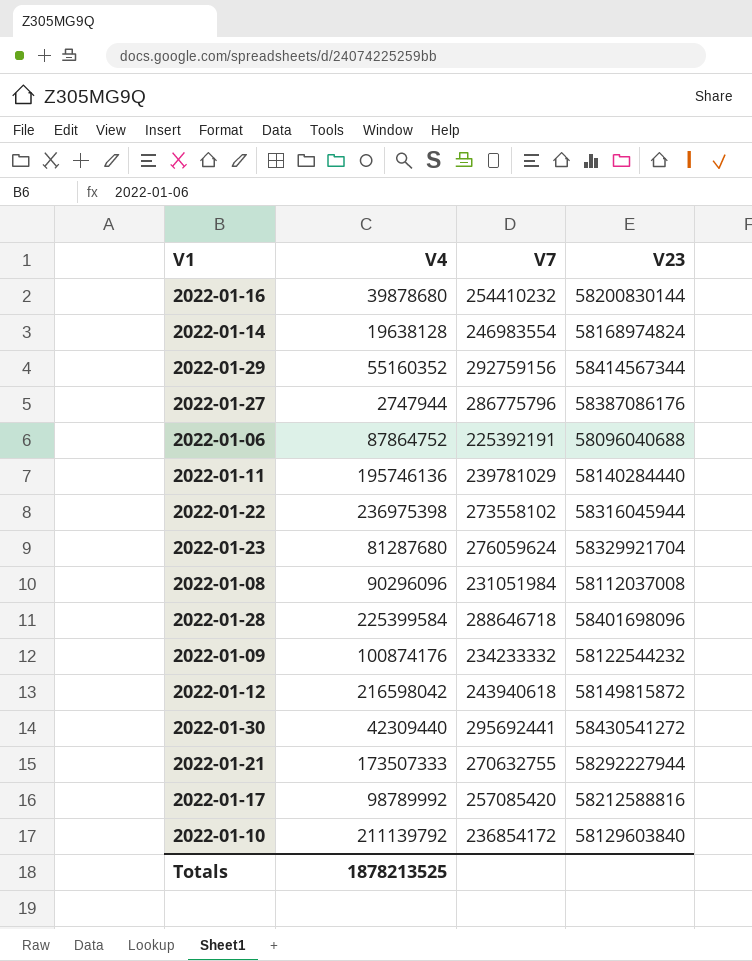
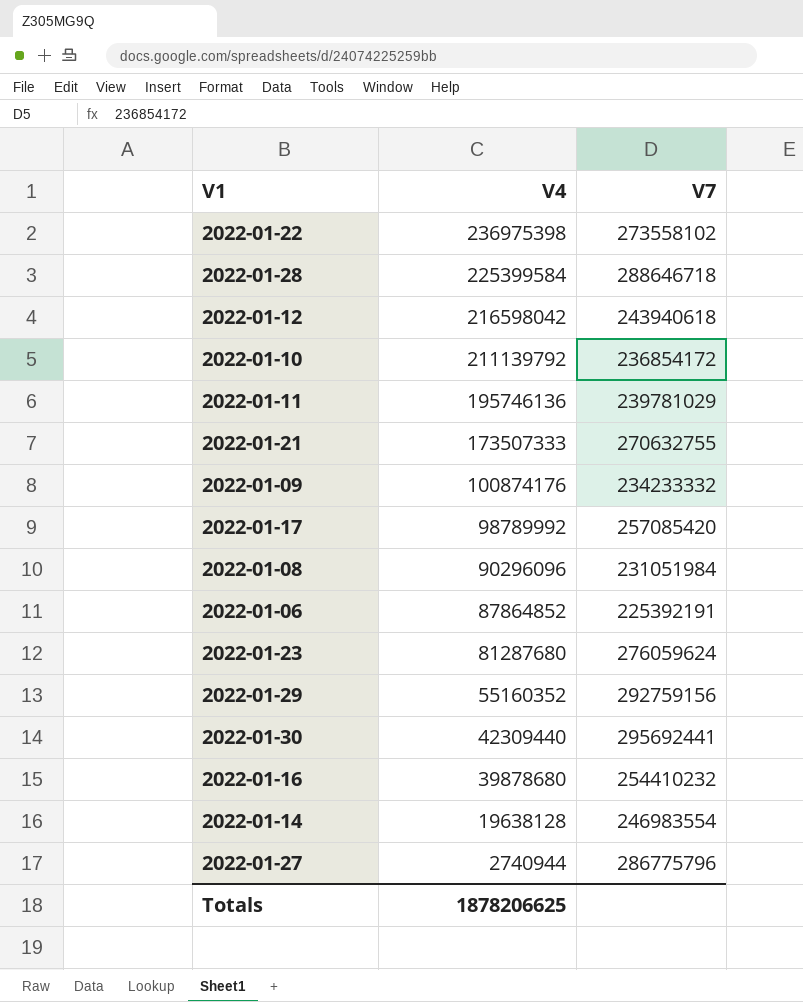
row order: none -> V4 descending
column V23 | position: 4 -> none
2022-01-06 | V4: 87864752 -> 87864852
2022-01-27 | V4: 2747944 -> 2740944
Totals | V4: 1878213525 -> 1878206625

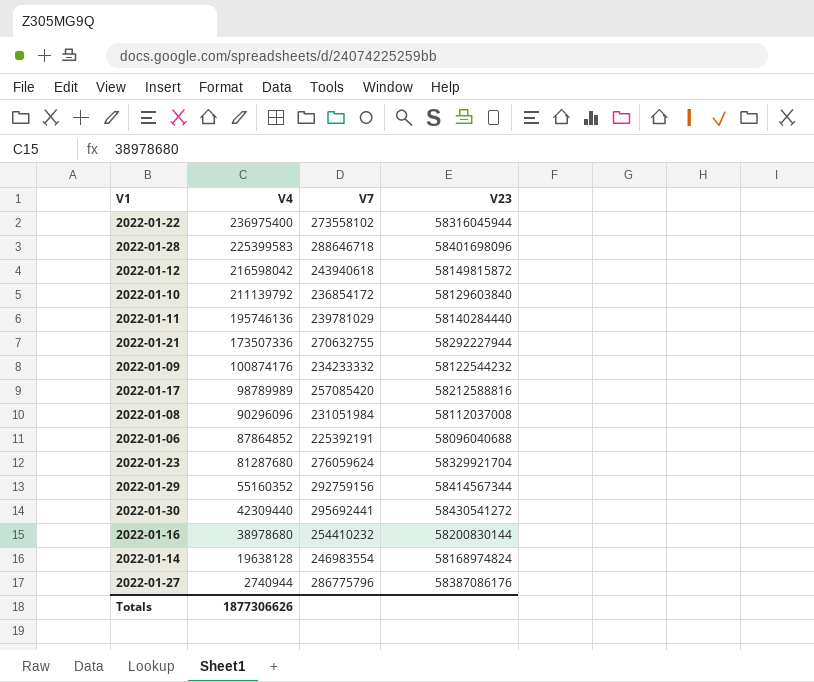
column V23 | position: none -> 4
2022-01-22 | V4: 236975398 -> 236975400
2022-01-28 | V4: 225399584 -> 225399583
2022-01-21 | V4: 173507333 -> 173507336
2022-01-17 | V4: 98789992 -> 98789989
2022-01-16 | V4: 39878680 -> 38978680
Totals | V4: 1878206625 -> 1877306626

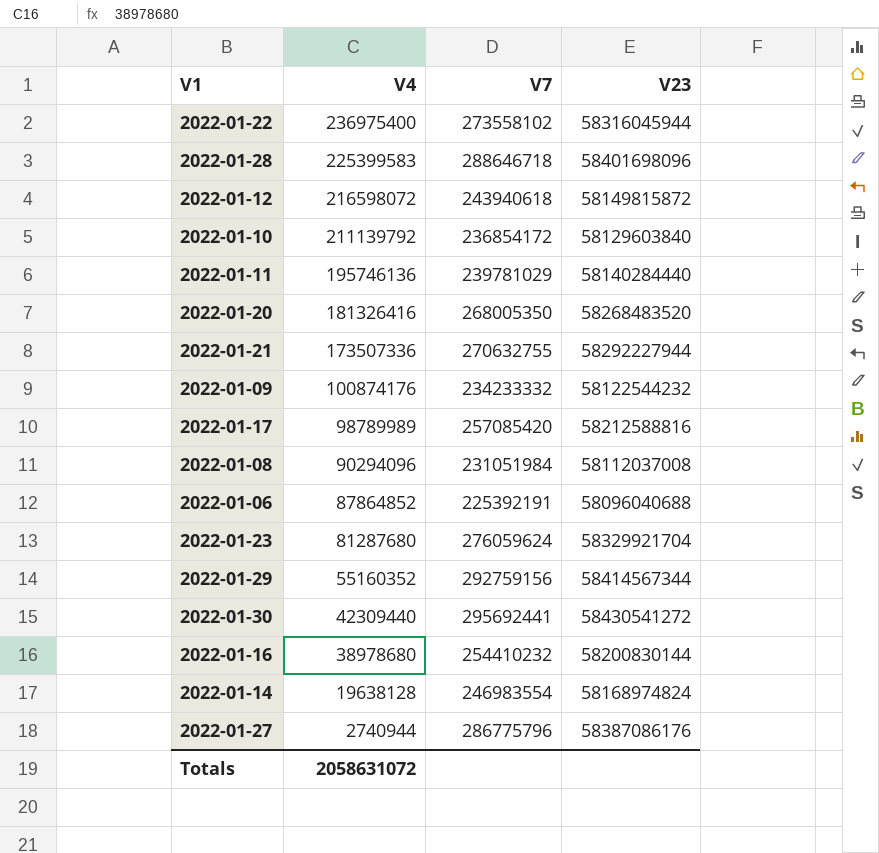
2022-01-12 | V4: 216598042 -> 216598072
row 2022-01-20: none -> 181326416 | 268005350 | 58268483520
2022-01-08 | V4: 90296096 -> 90294096
Totals | V4: 1877306626 -> 2058631072

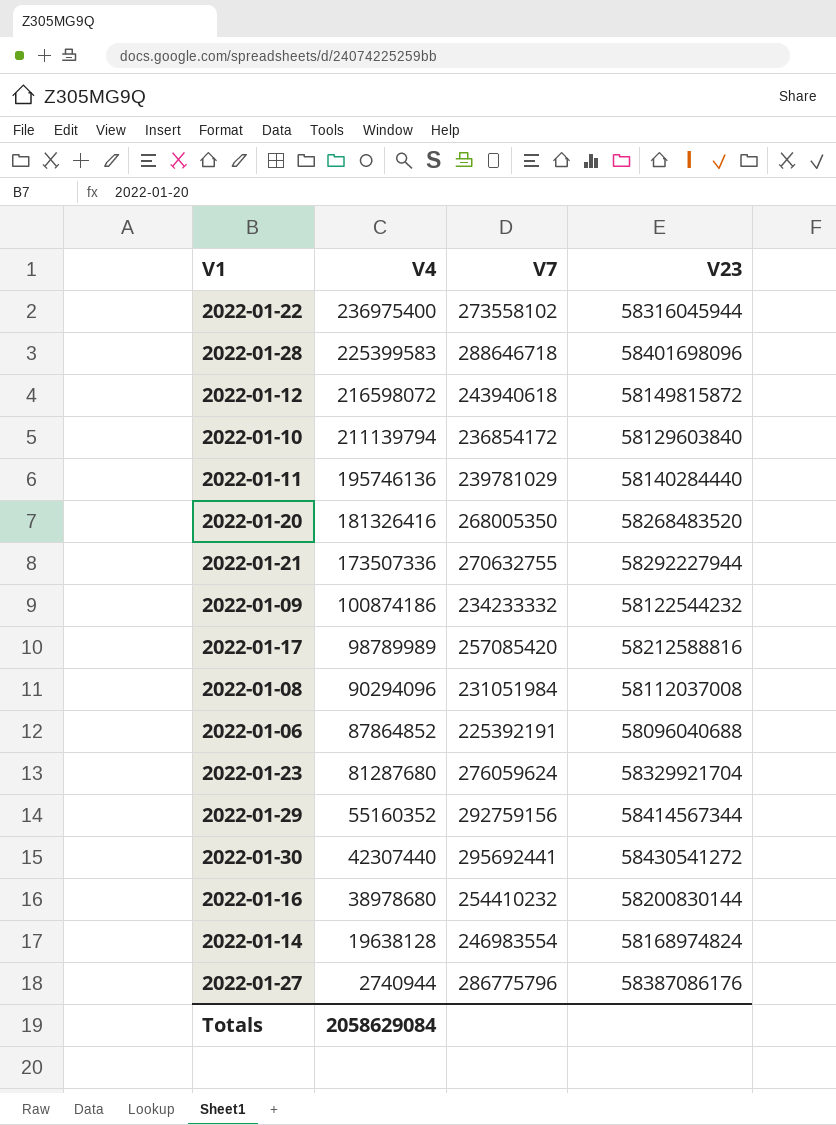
2022-01-10 | V4: 211139792 -> 211139794
2022-01-09 | V4: 100874176 -> 100874186
2022-01-30 | V4: 42309440 -> 42307440
Totals | V4: 2058631072 -> 2058629084

